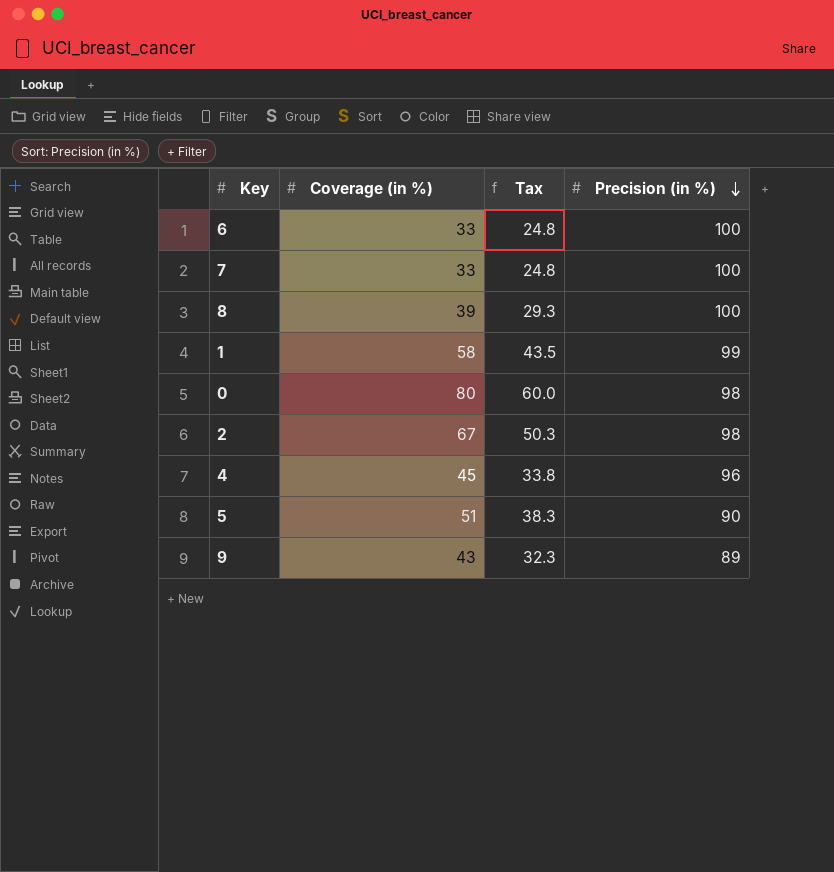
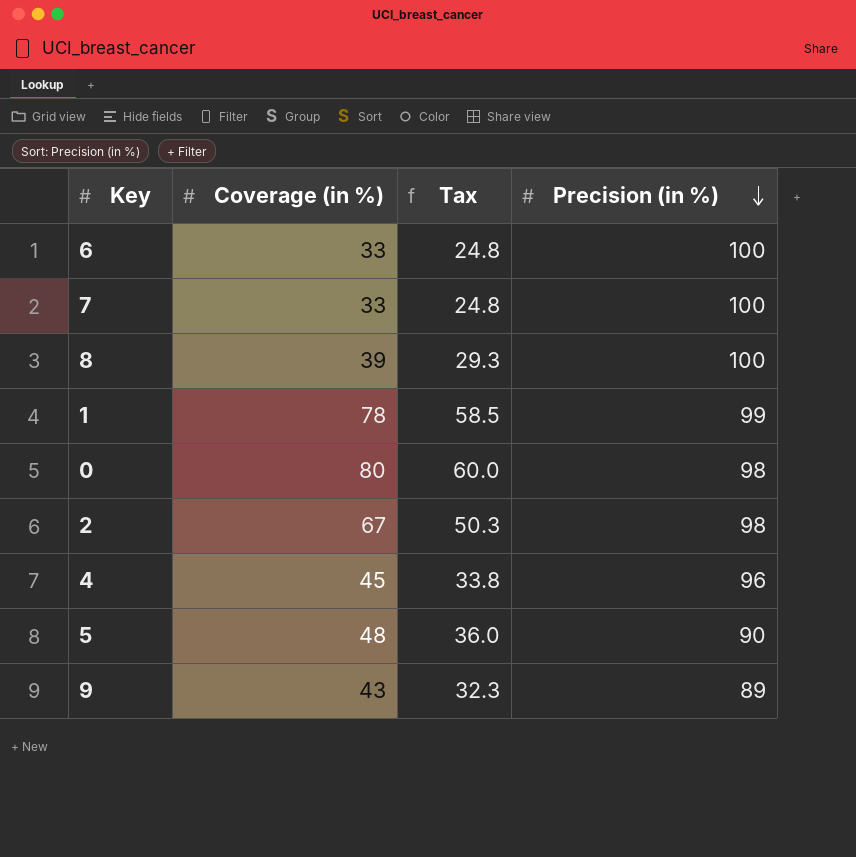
1 | Coverage (in %): 58 -> 78
1 | Tax: 43.5 -> 58.5
5 | Coverage (in %): 51 -> 48
5 | Tax: 38.3 -> 36.0

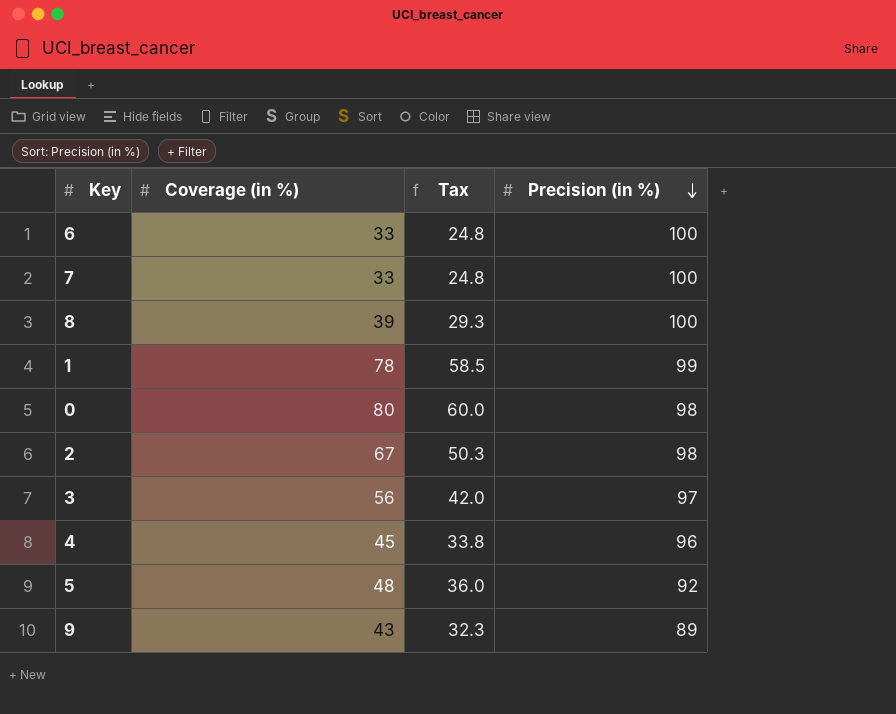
row 3: none -> 56 | 42.0 | 97
5 | Precision (in %): 90 -> 92

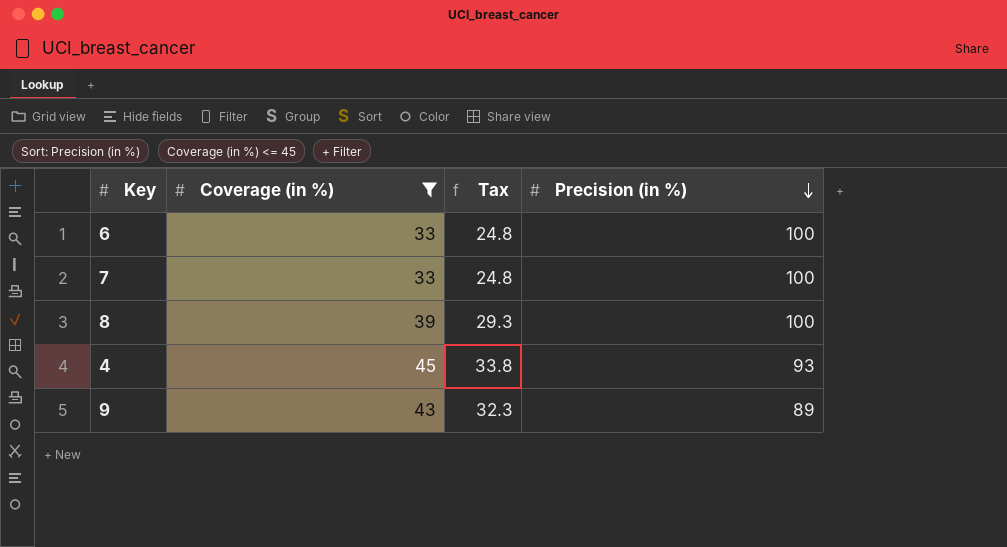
filter: none -> Coverage (in %) <= 45
4 | Precision (in %): 96 -> 93

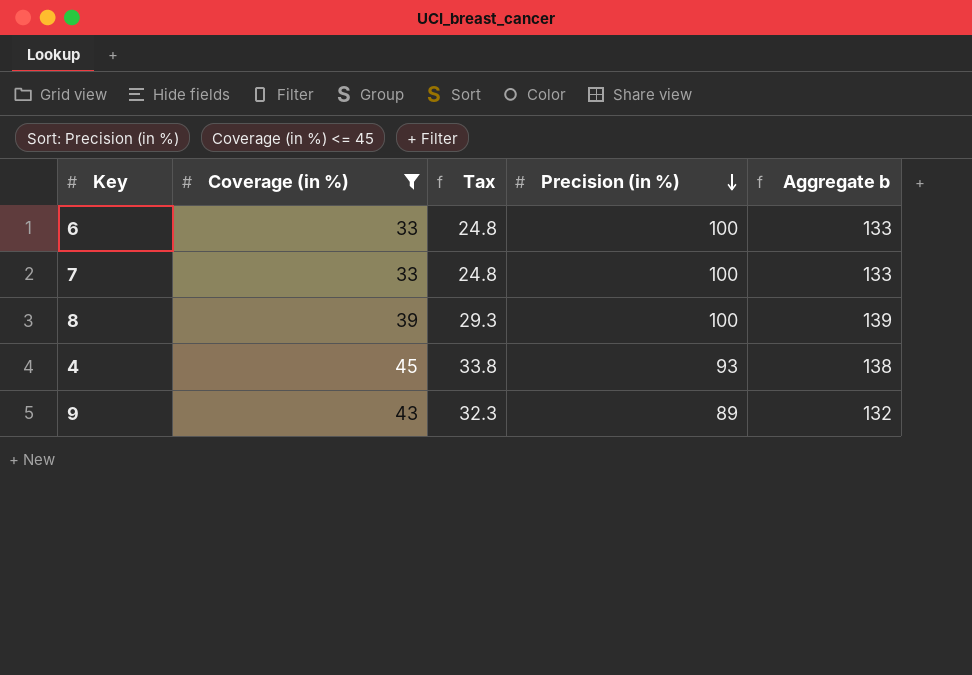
column Aggregate b | formula: none -> [Coverage (in %)] + [Precision (in %)]

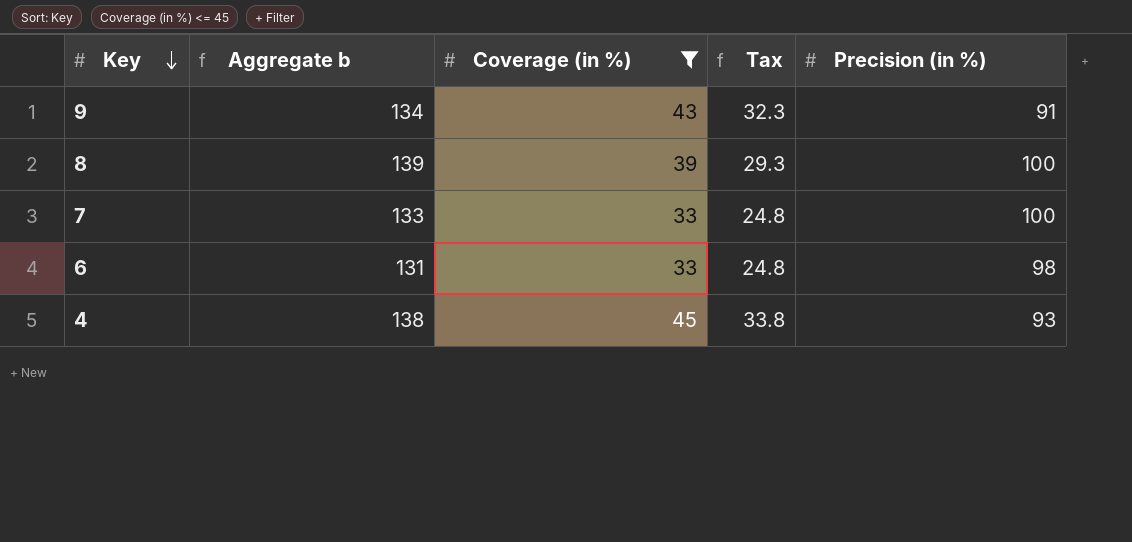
row order: Precision (in %) descending -> Key descending
column Aggregate b | position: 5 -> 2
9 | Aggregate b: 132 -> 134
9 | Precision (in %): 89 -> 91
6 | Aggregate b: 133 -> 131
6 | Precision (in %): 100 -> 98

